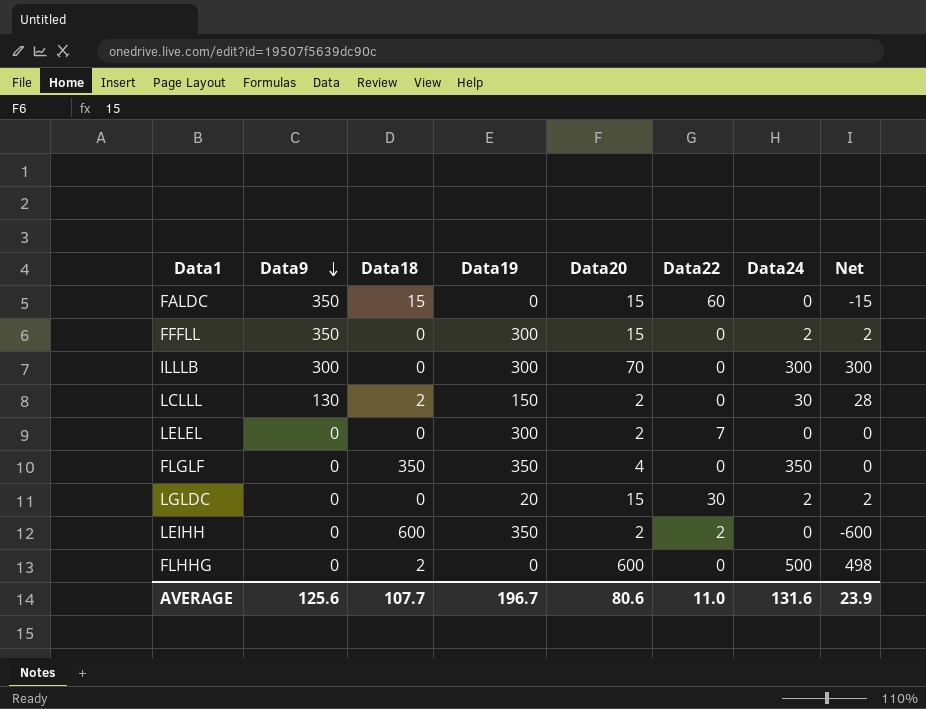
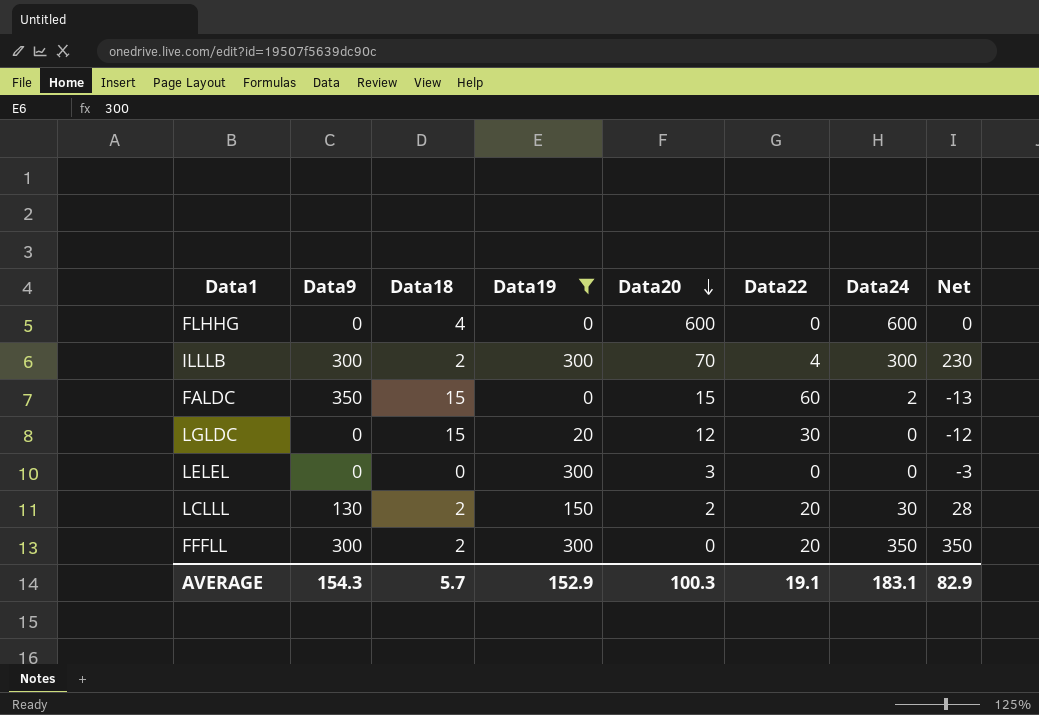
filter: none -> Data19 != 350
row order: Data9 descending -> Data20 descending
column Net | formula: [Data24] - [Data18] -> [Data24] - [Data20]
FLHHG | Data18: 2 -> 4
FLHHG | Data24: 500 -> 600
ILLLB | Data18: 0 -> 2
ILLLB | Data22: 0 -> 4
FALDC | Data24: 0 -> 2
LGLDC | Data18: 0 -> 15
LGLDC | Data20: 15 -> 12
LGLDC | Data24: 2 -> 0
LELEL | Data20: 2 -> 3
LELEL | Data22: 7 -> 0
LCLLL | Data22: 0 -> 20
FFFLL | Data9: 350 -> 300
FFFLL | Data18: 0 -> 2
FFFLL | Data20: 15 -> 0
FFFLL | Data22: 0 -> 20
FFFLL | Data24: 2 -> 350
AVERAGE | Data9: 125.6 -> 154.3
AVERAGE | Data18: 107.7 -> 5.7
AVERAGE | Data19: 196.7 -> 152.9
AVERAGE | Data20: 80.6 -> 100.3
AVERAGE | Data22: 11.0 -> 19.1
AVERAGE | Data24: 131.6 -> 183.1
AVERAGE | Net: 23.9 -> 82.9

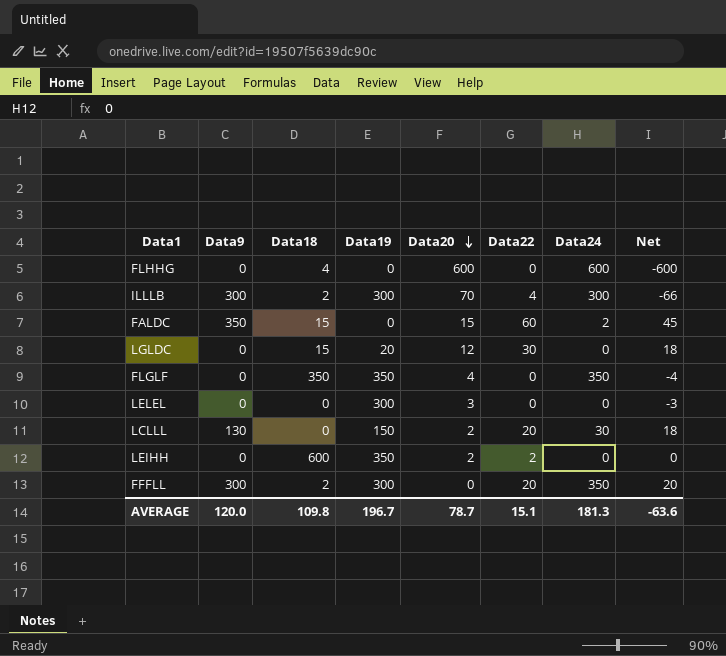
filter: Data19 != 350 -> none
column Net | formula: [Data24] - [Data20] -> [Data22] - [Data20]
LCLLL | Data18: 2 -> 0
AVERAGE | Data9: 154.3 -> 120.0
AVERAGE | Data18: 5.7 -> 109.8
AVERAGE | Data19: 152.9 -> 196.7
AVERAGE | Data20: 100.3 -> 78.7
AVERAGE | Data22: 19.1 -> 15.1
AVERAGE | Data24: 183.1 -> 181.3
AVERAGE | Net: 82.9 -> -63.6

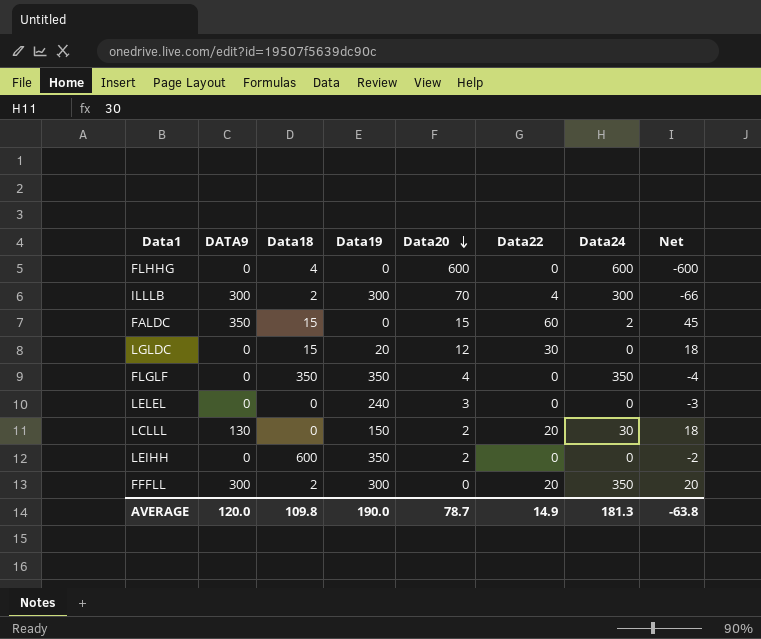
column name: Data9 -> DATA9
LELEL | Data19: 300 -> 240
LEIHH | Data22: 2 -> 0
LEIHH | Net: 0 -> -2
AVERAGE | Data19: 196.7 -> 190.0
AVERAGE | Data22: 15.1 -> 14.9
AVERAGE | Net: -63.6 -> -63.8

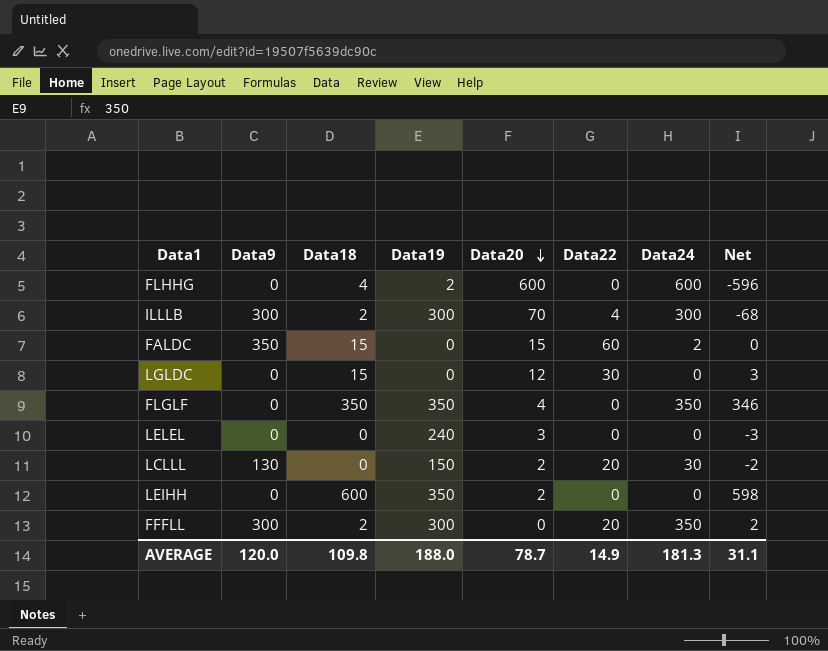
column name: DATA9 -> Data9
column Net | formula: [Data22] - [Data20] -> [Data18] - [Data20]
FLHHG | Data19: 0 -> 2
LGLDC | Data19: 20 -> 0
AVERAGE | Data19: 190.0 -> 188.0
AVERAGE | Net: -63.8 -> 31.1

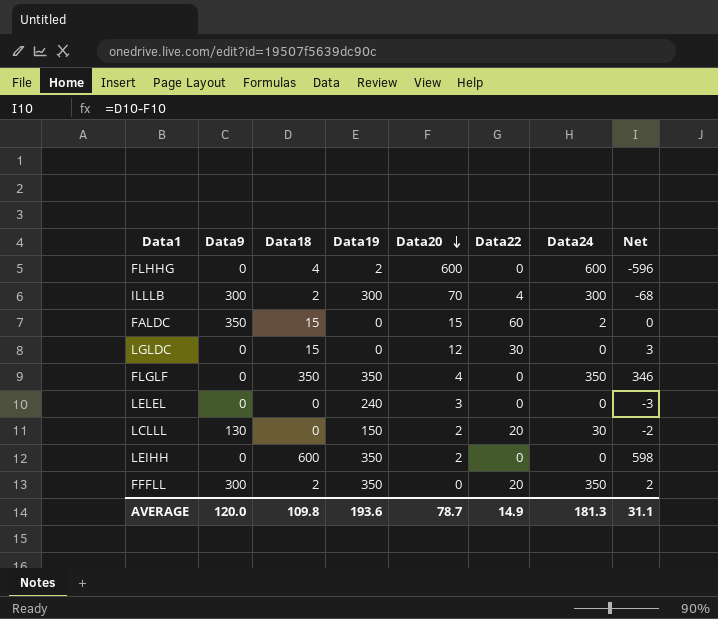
FFFLL | Data19: 300 -> 350
AVERAGE | Data19: 188.0 -> 193.6

